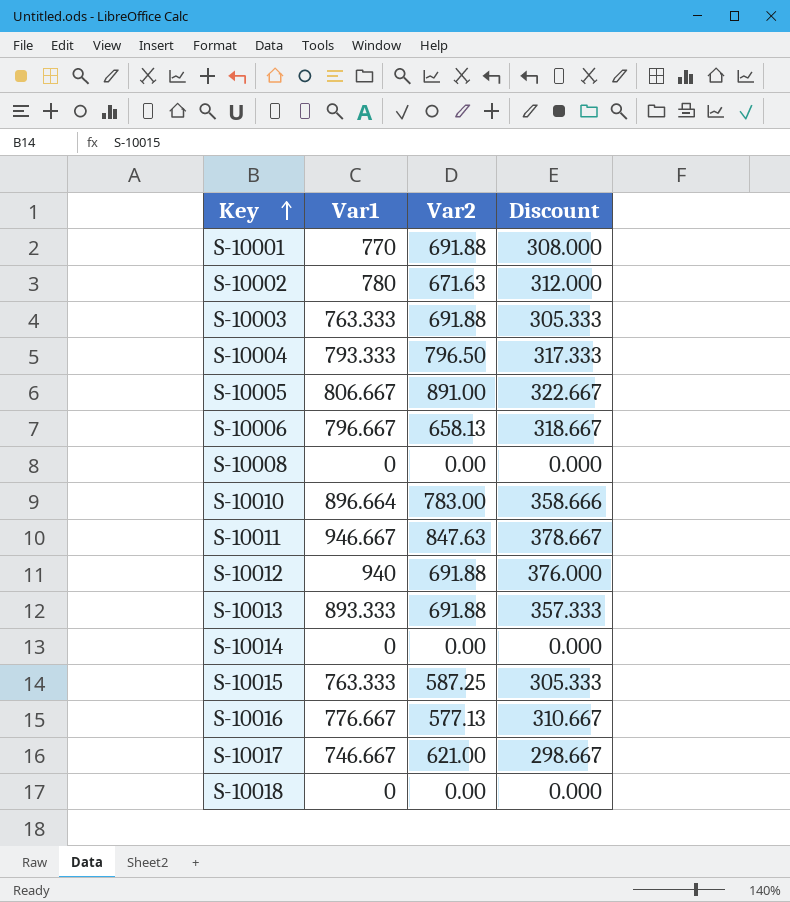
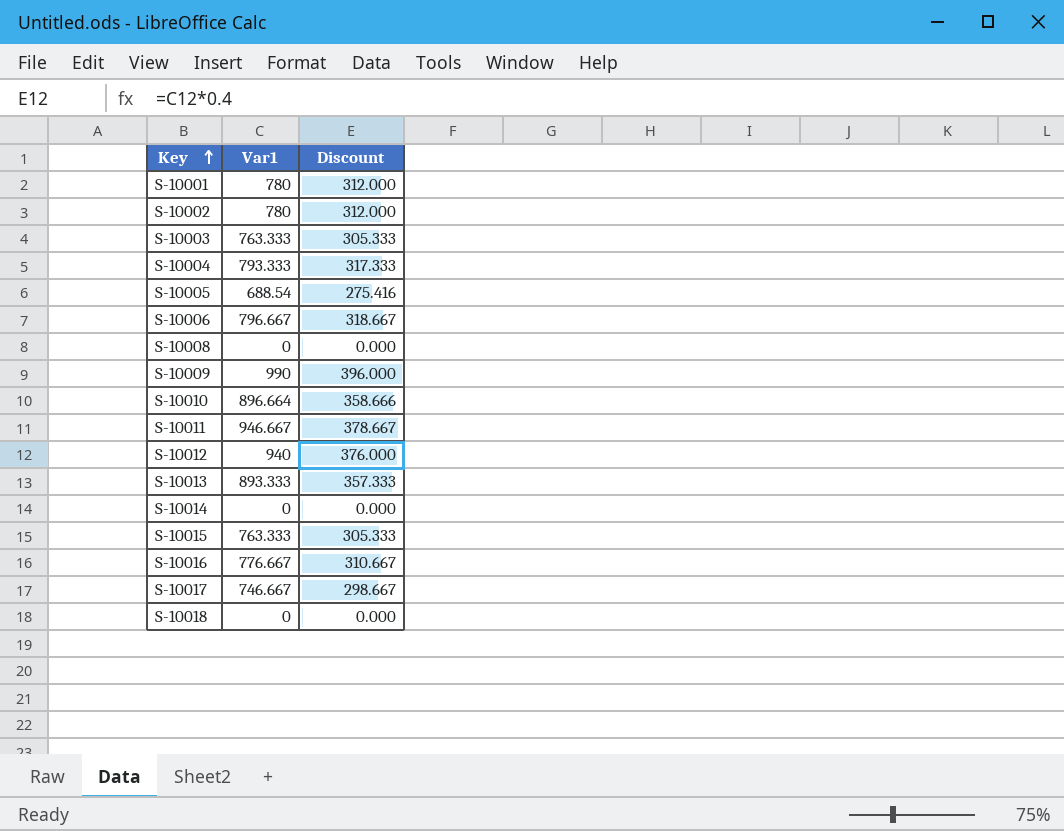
column Var2 | position: 3 -> none
S-10001 | Var1: 770 -> 780
S-10001 | Discount: 308.000 -> 312.000
S-10005 | Var1: 806.667 -> 688.54
S-10005 | Discount: 322.667 -> 275.416
row S-10009: none -> 990 | 396.000

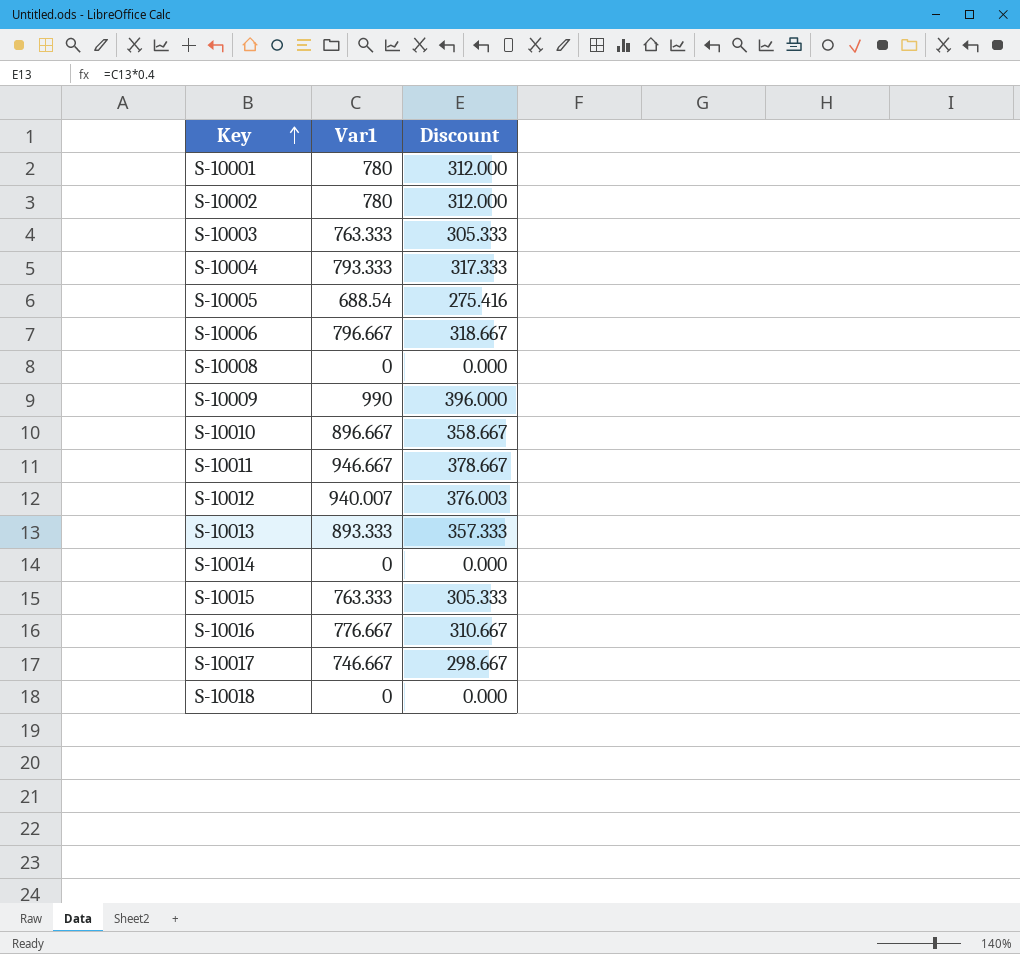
S-10010 | Var1: 896.664 -> 896.667
S-10010 | Discount: 358.666 -> 358.667
S-10012 | Var1: 940 -> 940.007
S-10012 | Discount: 376.000 -> 376.003

